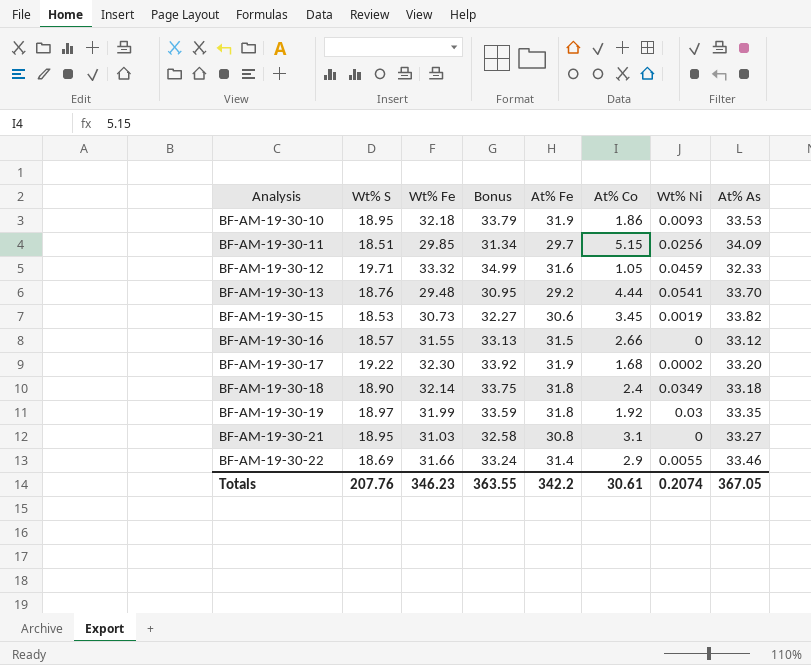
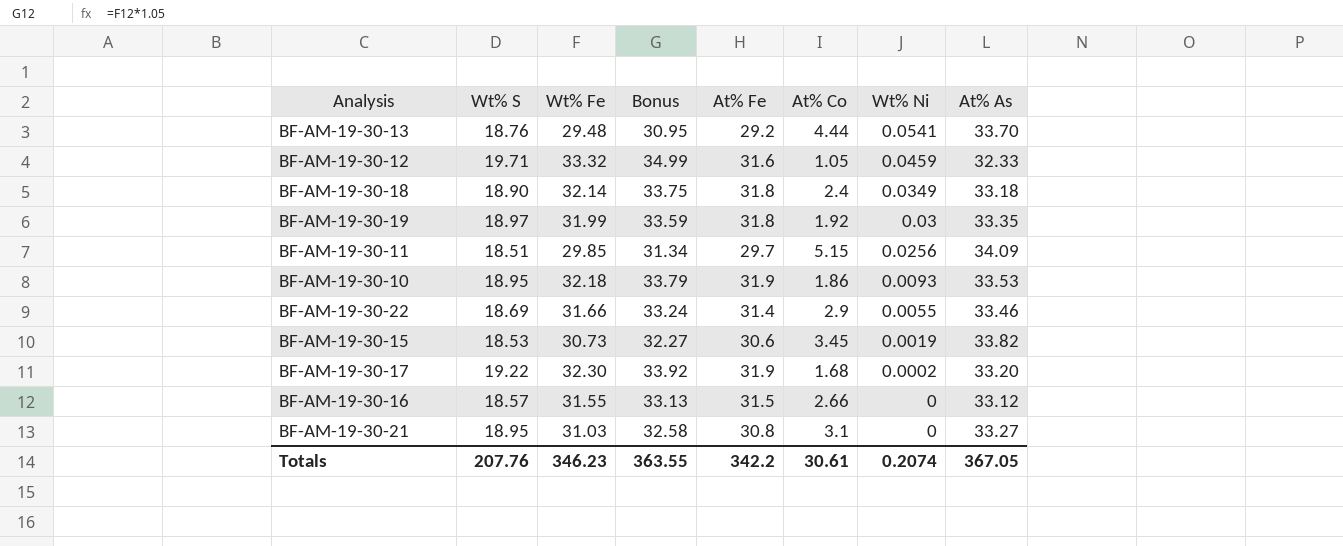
row order: Analysis ascending -> Wt% Ni descending

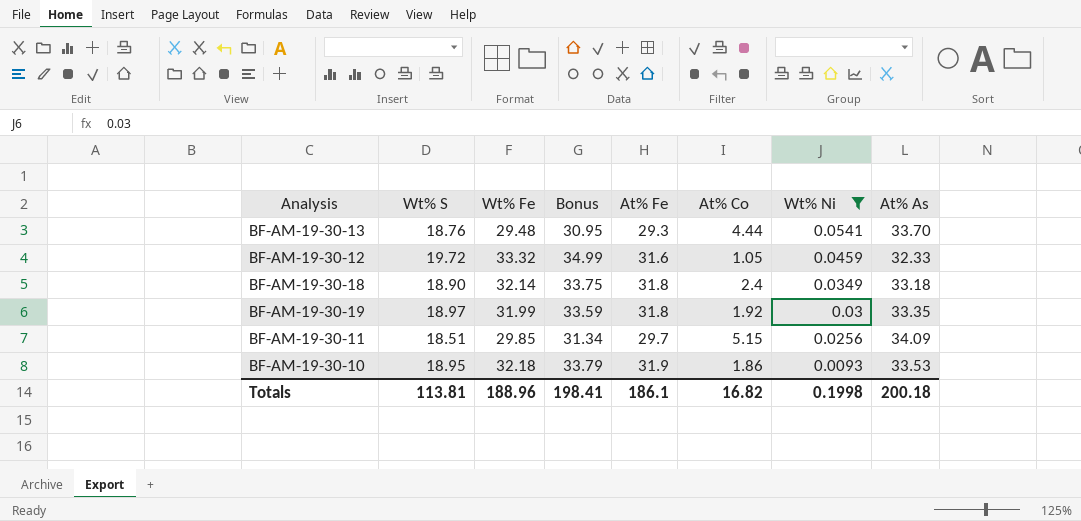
filter: none -> Wt% Ni >= 0.0093
BF-AM-19-30-13 | At% Fe: 29.2 -> 29.3
BF-AM-19-30-12 | Wt% S: 19.71 -> 19.72
Totals | Wt% S: 207.76 -> 113.81
Totals | Wt% Fe: 346.23 -> 188.96
Totals | Bonus: 363.55 -> 198.41
Totals | At% Fe: 342.2 -> 186.1
Totals | At% Co: 30.61 -> 16.82
Totals | Wt% Ni: 0.2074 -> 0.1998
Totals | At% As: 367.05 -> 200.18

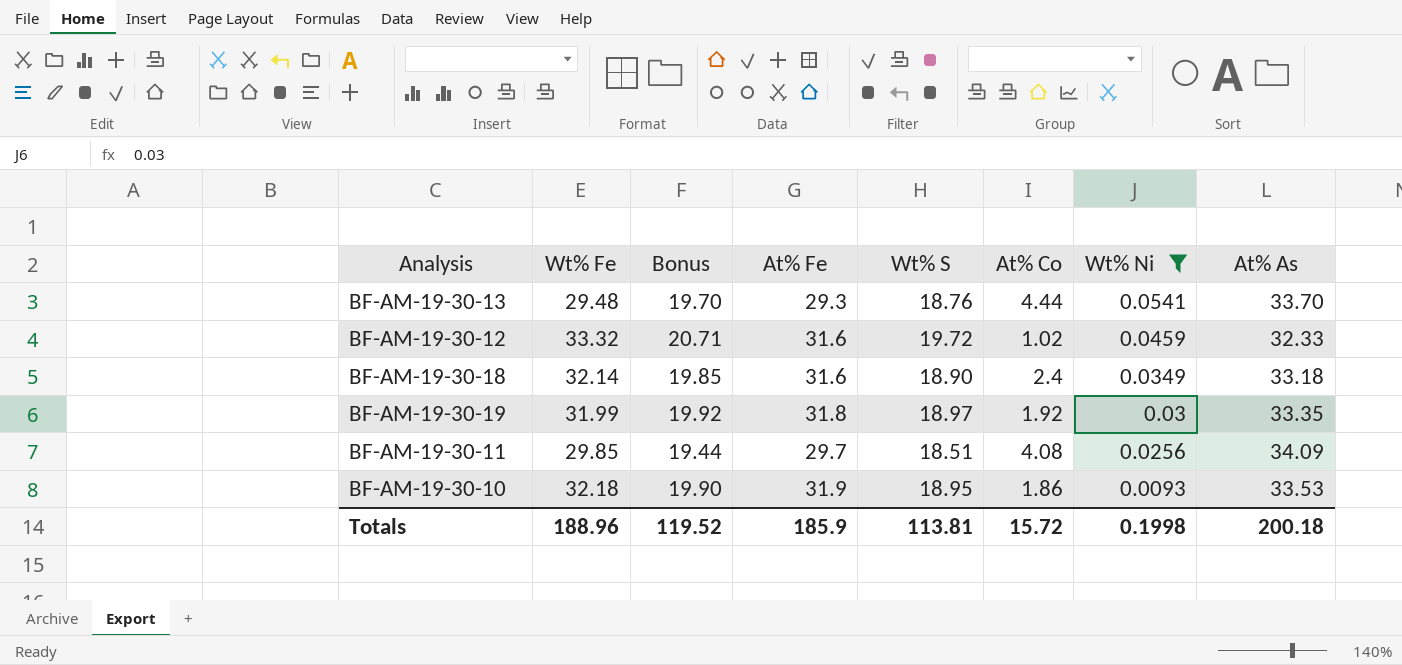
column Bonus | formula: [Wt% Fe] * 1.05 -> [Wt% S] * 1.05
column Wt% S | position: 2 -> 5
BF-AM-19-30-12 | At% Co: 1.05 -> 1.02
BF-AM-19-30-18 | At% Fe: 31.8 -> 31.6
BF-AM-19-30-11 | At% Co: 5.15 -> 4.08
Totals | Bonus: 198.41 -> 119.52
Totals | At% Fe: 186.1 -> 185.9
Totals | At% Co: 16.82 -> 15.72

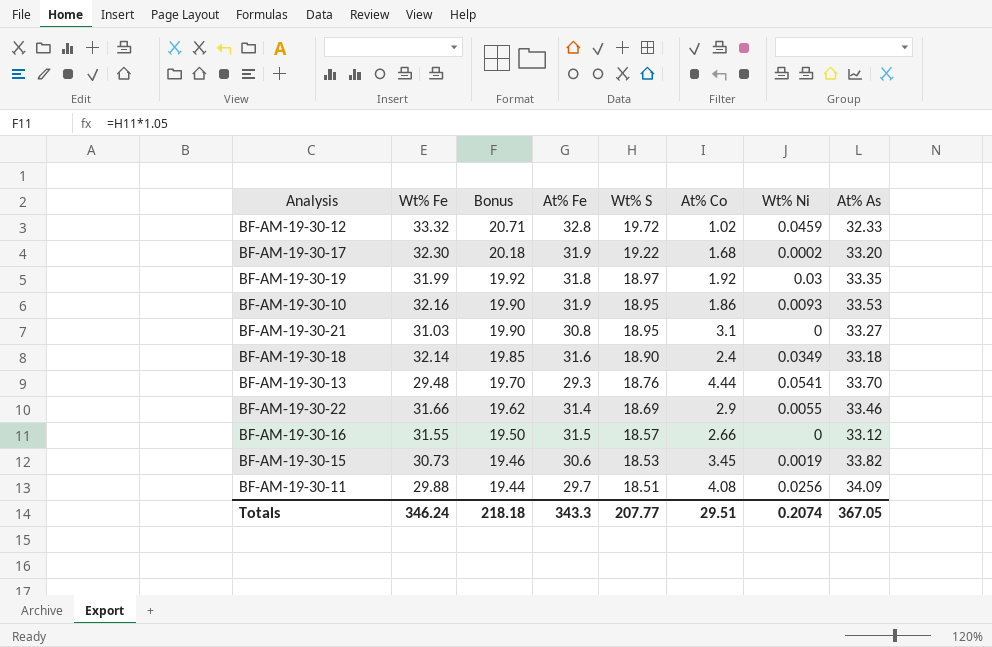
filter: Wt% Ni >= 0.0093 -> none
row order: Wt% Ni descending -> Bonus descending
BF-AM-19-30-12 | At% Fe: 31.6 -> 32.8
BF-AM-19-30-10 | Wt% Fe: 32.18 -> 32.16
BF-AM-19-30-11 | Wt% Fe: 29.85 -> 29.88
Totals | Wt% Fe: 188.96 -> 346.24
Totals | Bonus: 119.52 -> 218.18
Totals | At% Fe: 185.9 -> 343.3
Totals | Wt% S: 113.81 -> 207.77
Totals | At% Co: 15.72 -> 29.51
Totals | Wt% Ni: 0.1998 -> 0.2074
Totals | At% As: 200.18 -> 367.05

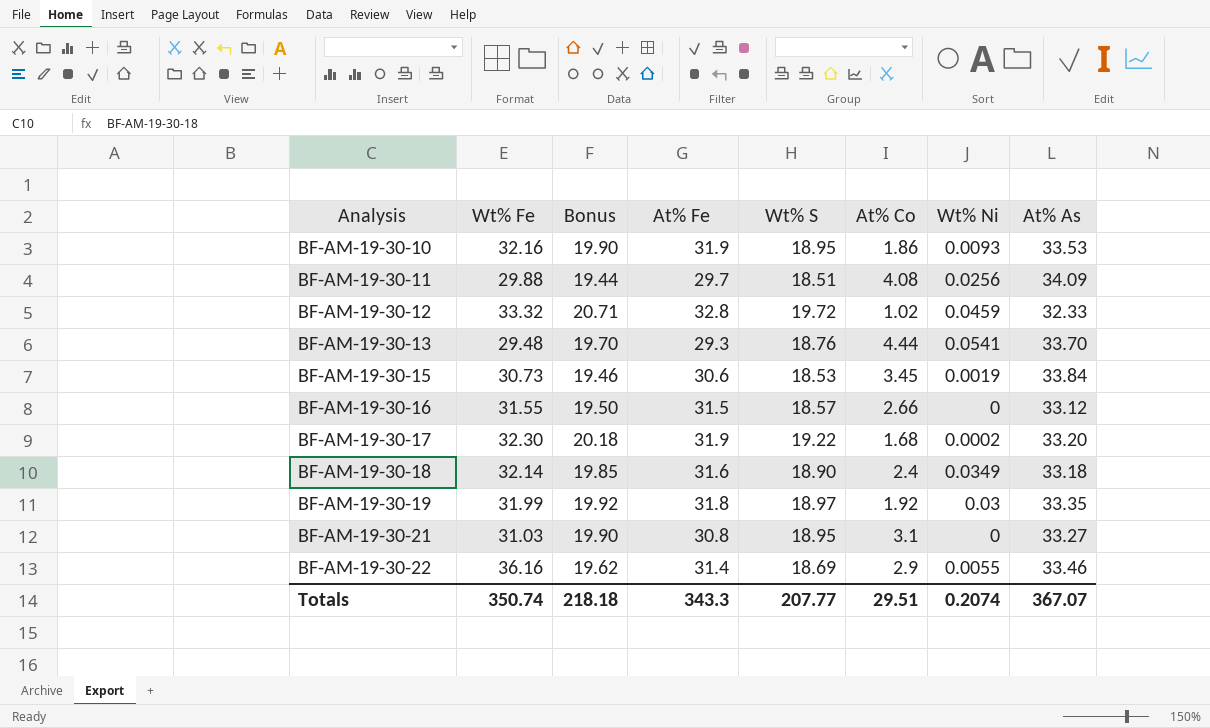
row order: Bonus descending -> Analysis ascending
BF-AM-19-30-15 | At% As: 33.82 -> 33.84
BF-AM-19-30-22 | Wt% Fe: 31.66 -> 36.16
Totals | Wt% Fe: 346.24 -> 350.74
Totals | At% As: 367.05 -> 367.07

